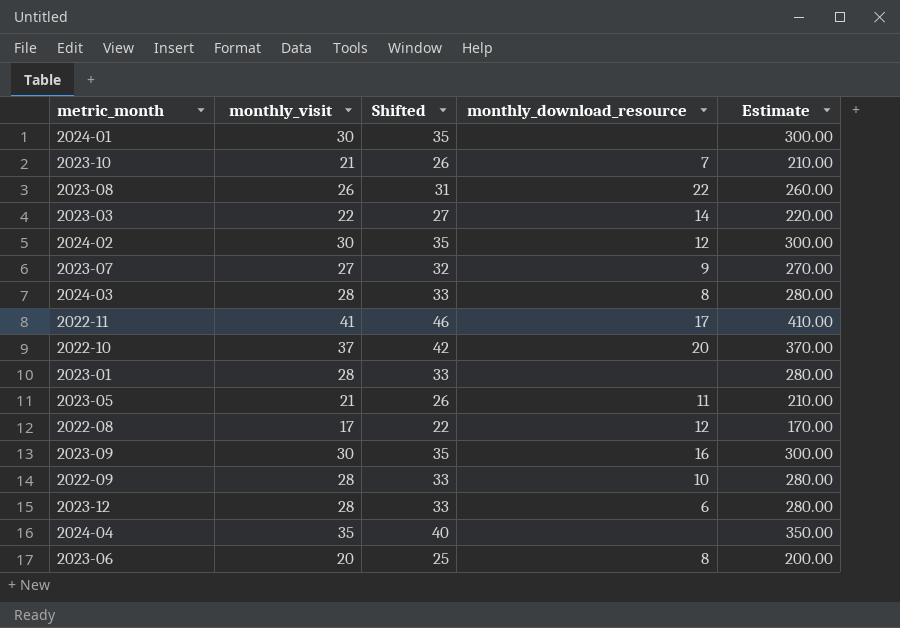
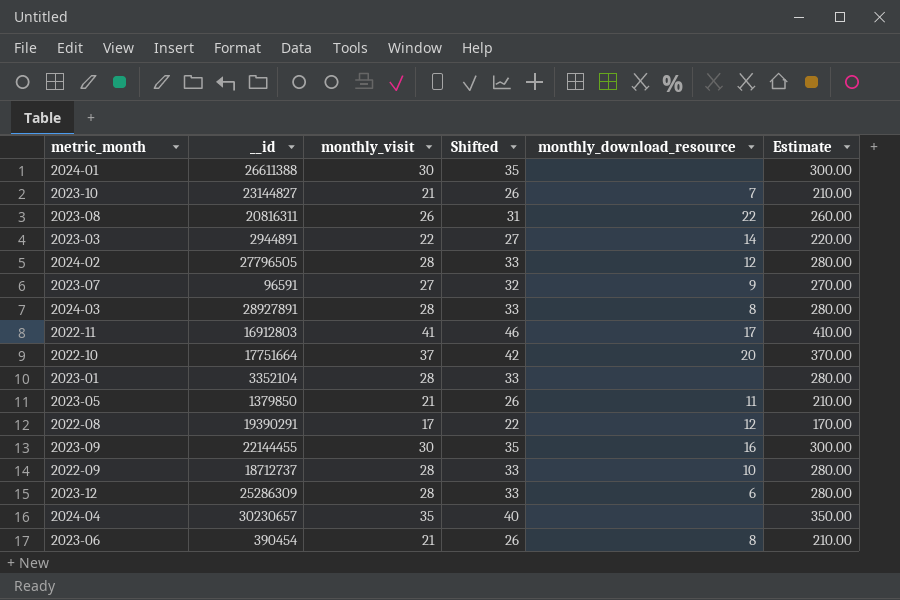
column __id | position: none -> 2
2024-02 | monthly_visit: 30 -> 28
2024-02 | Shifted: 35 -> 33
2024-02 | Estimate: 300.00 -> 280.00
2023-06 | monthly_visit: 20 -> 21
2023-06 | Shifted: 25 -> 26
2023-06 | Estimate: 200.00 -> 210.00

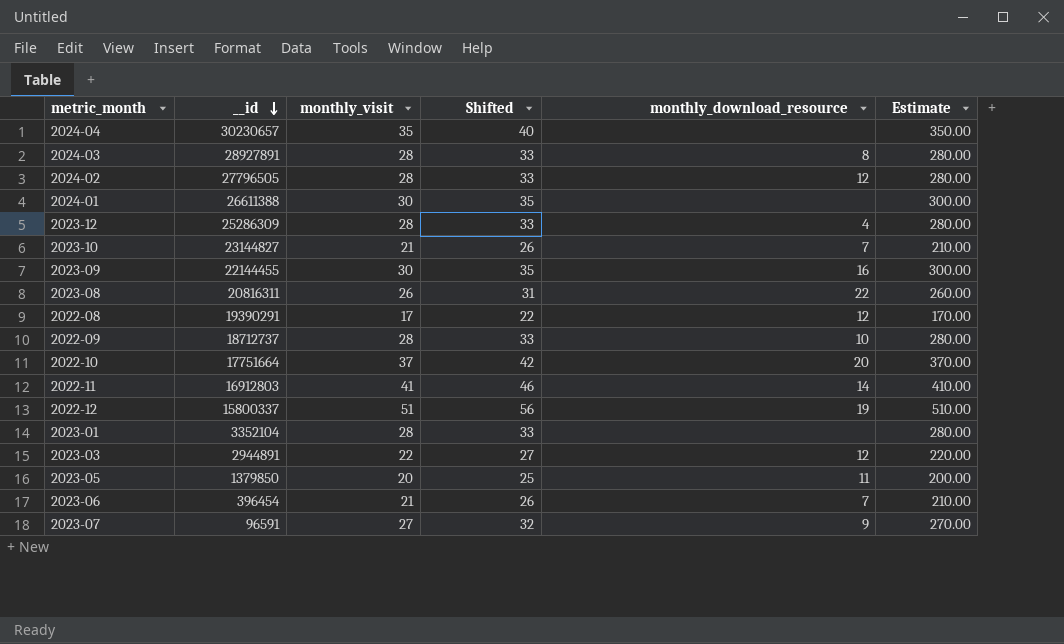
row order: none -> __id descending
2023-12 | monthly_download_resource: 6 -> 4
2022-11 | monthly_download_resource: 17 -> 14
row 2022-12: none -> 15800337 | 51 | 56 | 19 | 510.00
2023-03 | monthly_download_resource: 14 -> 12
2023-05 | monthly_visit: 21 -> 20
2023-05 | Shifted: 26 -> 25
2023-05 | Estimate: 210.00 -> 200.00
2023-06 | __id: 390454 -> 396454
2023-06 | monthly_download_resource: 8 -> 7

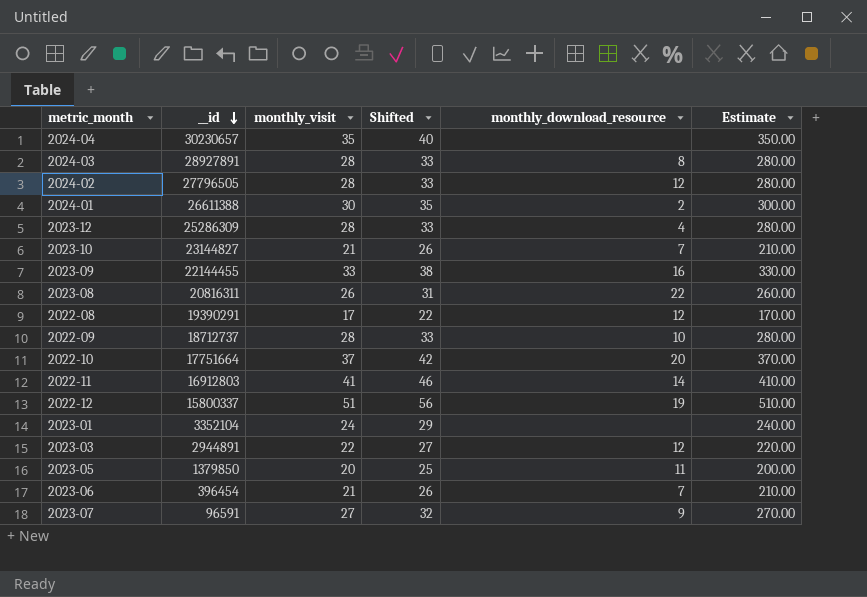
2024-01 | monthly_download_resource: none -> 2
2023-09 | monthly_visit: 30 -> 33
2023-09 | Shifted: 35 -> 38
2023-09 | Estimate: 300.00 -> 330.00
2023-01 | monthly_visit: 28 -> 24
2023-01 | Shifted: 33 -> 29
2023-01 | Estimate: 280.00 -> 240.00

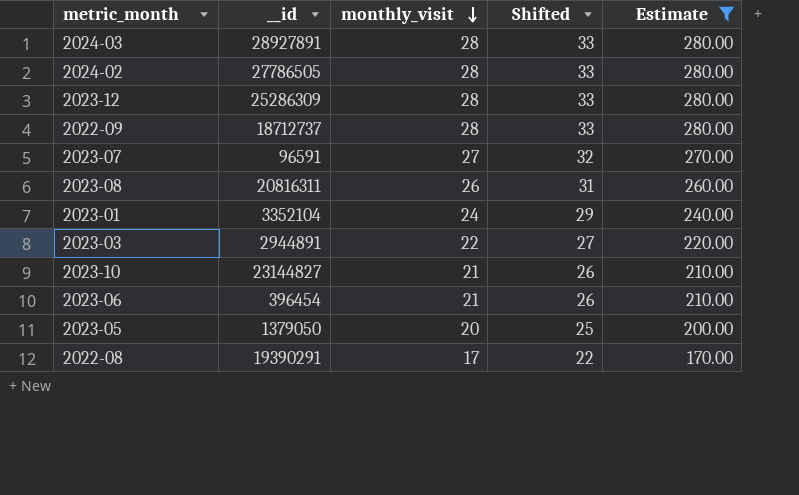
filter: none -> Estimate <= 280.00
row order: __id descending -> monthly_visit descending
column monthly_download_resource | position: 5 -> none
2024-02 | __id: 27796505 -> 27786505
2023-05 | __id: 1379850 -> 1379050

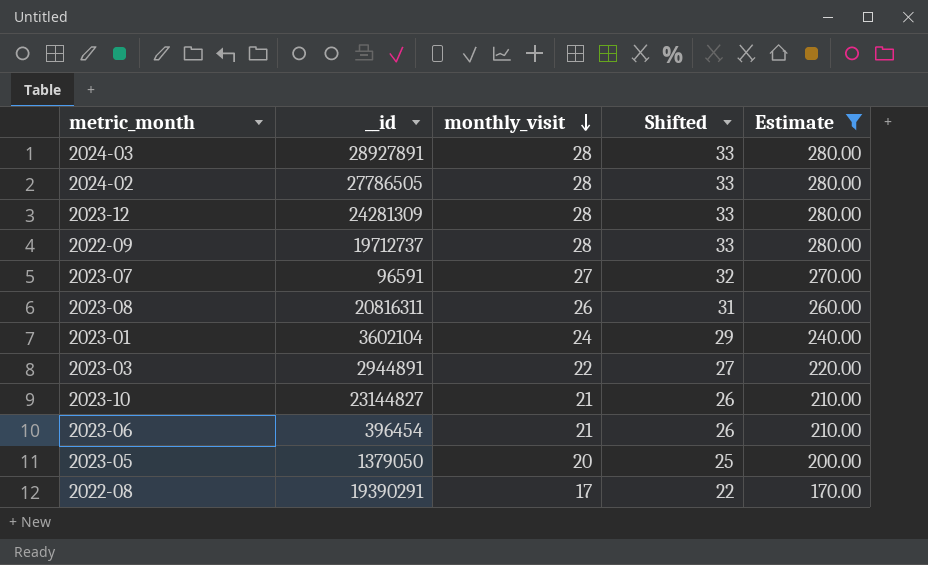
2023-12 | __id: 25286309 -> 24281309
2022-09 | __id: 18712737 -> 19712737
2023-01 | __id: 3352104 -> 3602104

